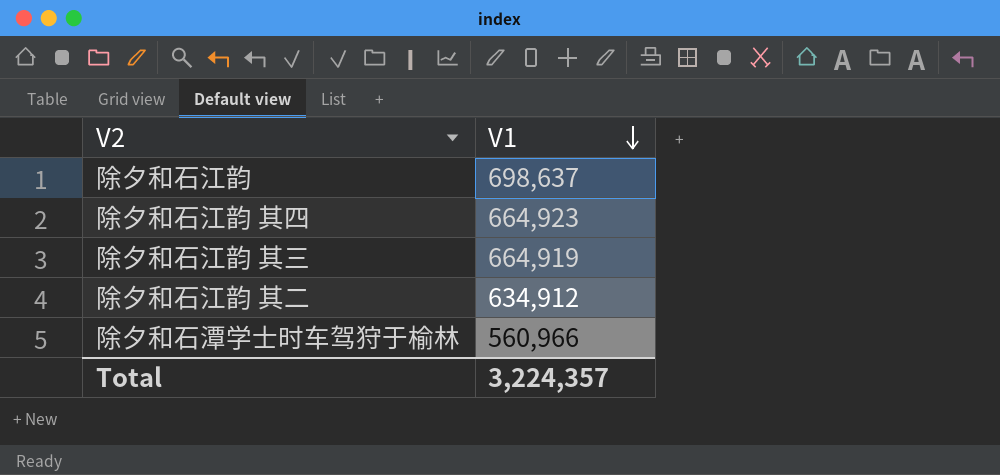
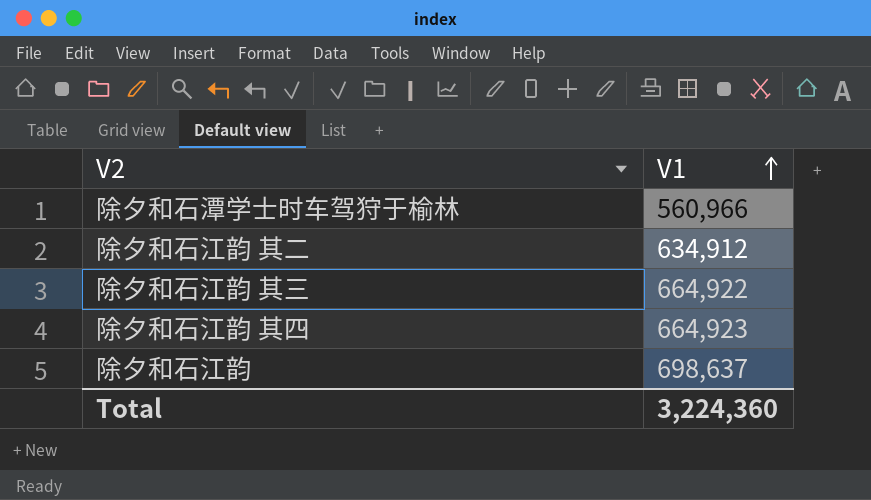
row order: V1 descending -> V1 ascending
除夕和石江韵 其三 | V1: 664,919 -> 664,922
Total | V1: 3,224,357 -> 3,224,360

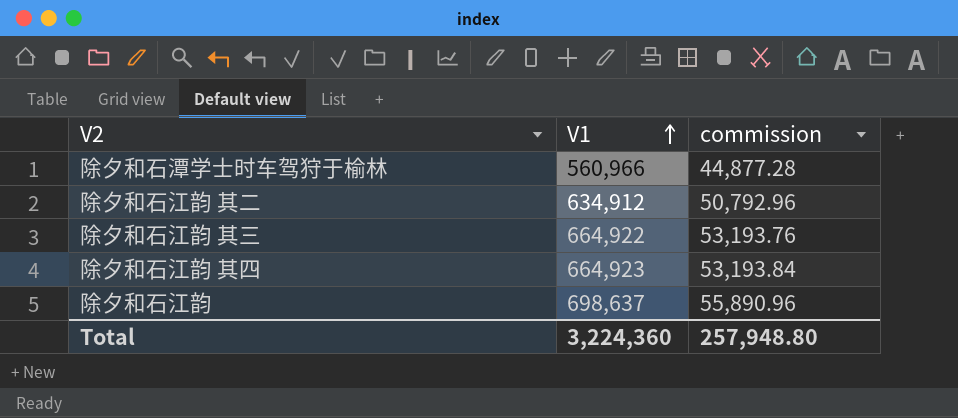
column commission | formula: none -> [V1] * 0.08

